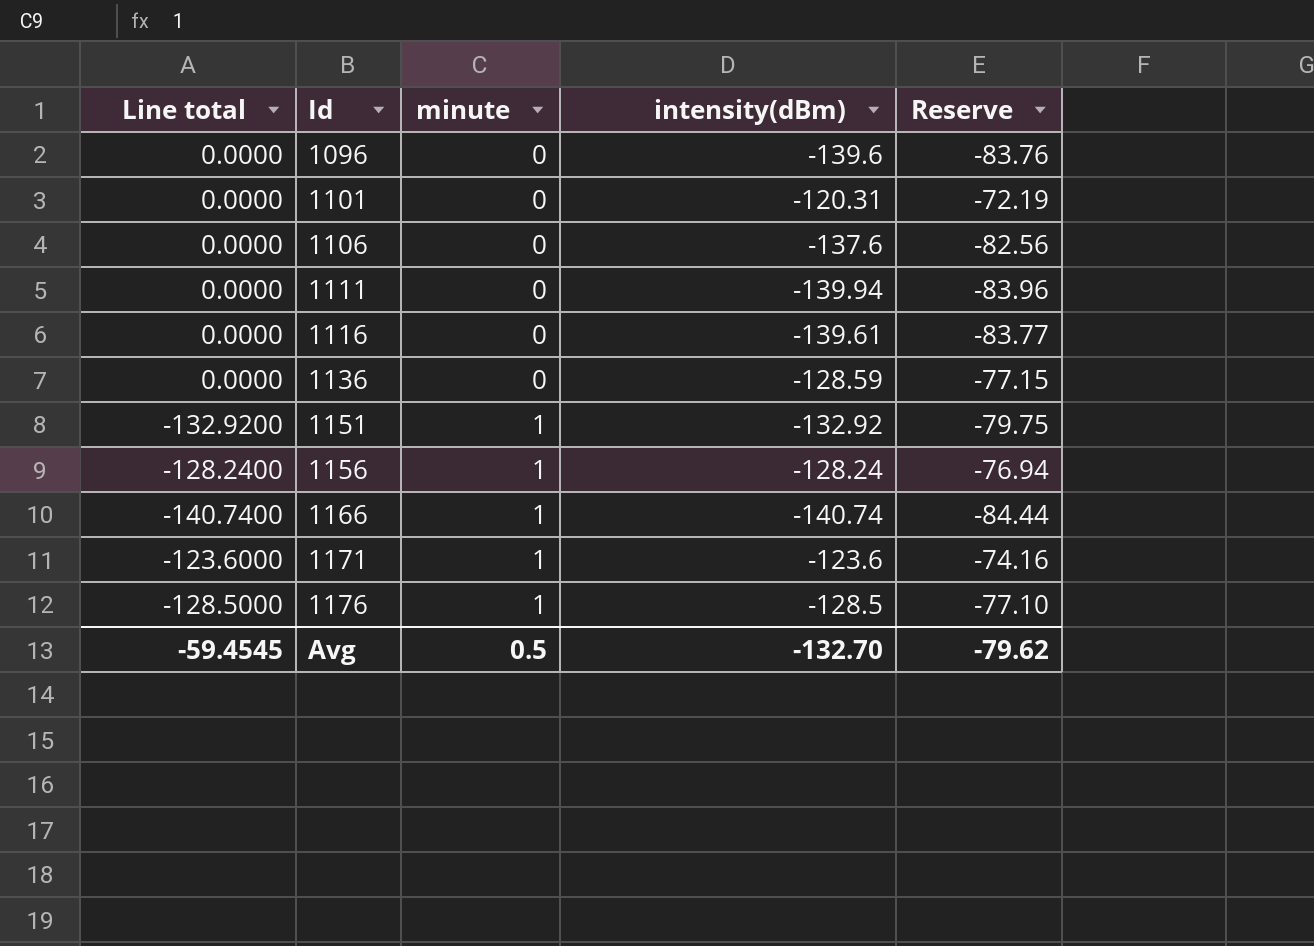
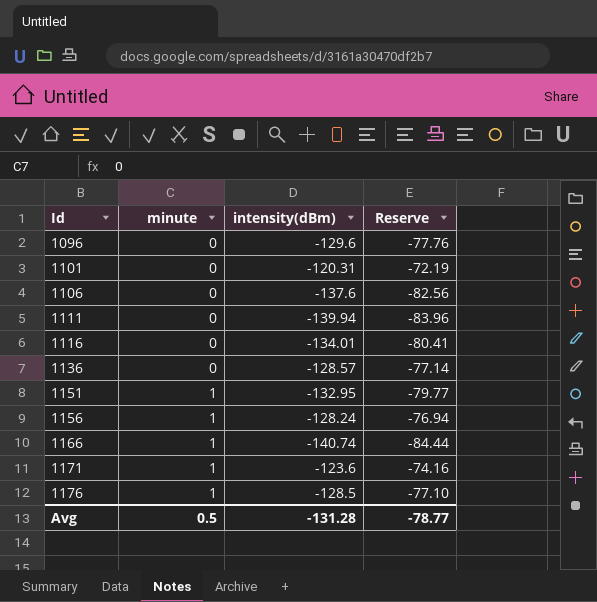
column Line total | formula: [minute] * [intensity(dBm)] -> none
1096 | intensity(dBm): -139.6 -> -129.6
1096 | Reserve: -83.76 -> -77.76
1116 | intensity(dBm): -139.61 -> -134.01
1116 | Reserve: -83.77 -> -80.41
1136 | intensity(dBm): -128.59 -> -128.57
1136 | Reserve: -77.15 -> -77.14
1151 | intensity(dBm): -132.92 -> -132.95
1151 | Reserve: -79.75 -> -79.77
Avg | intensity(dBm): -132.70 -> -131.28
Avg | Reserve: -79.62 -> -78.77

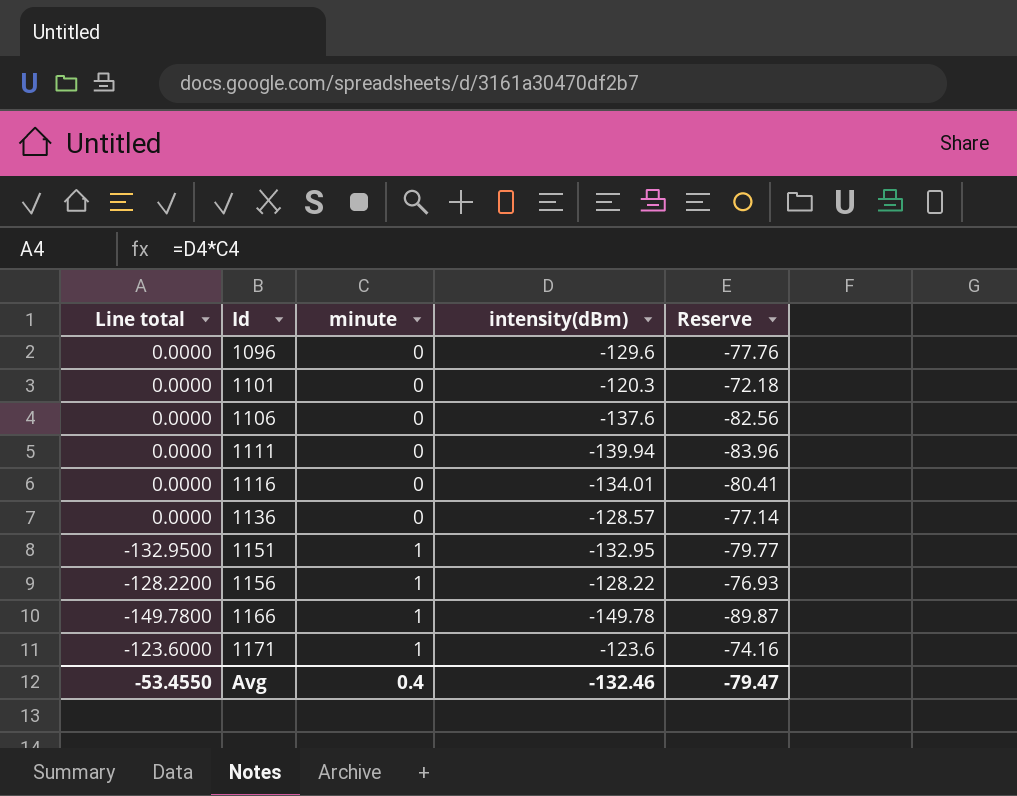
column Line total | formula: none -> [minute] * [intensity(dBm)]
row 1176: 1 | -128.5 | -77.10 -> none
1101 | intensity(dBm): -120.31 -> -120.3
1101 | Reserve: -72.19 -> -72.18
1156 | intensity(dBm): -128.24 -> -128.22
1156 | Reserve: -76.94 -> -76.93
1166 | intensity(dBm): -140.74 -> -149.78
1166 | Reserve: -84.44 -> -89.87
Avg | minute: 0.5 -> 0.4
Avg | intensity(dBm): -131.28 -> -132.46
Avg | Reserve: -78.77 -> -79.47

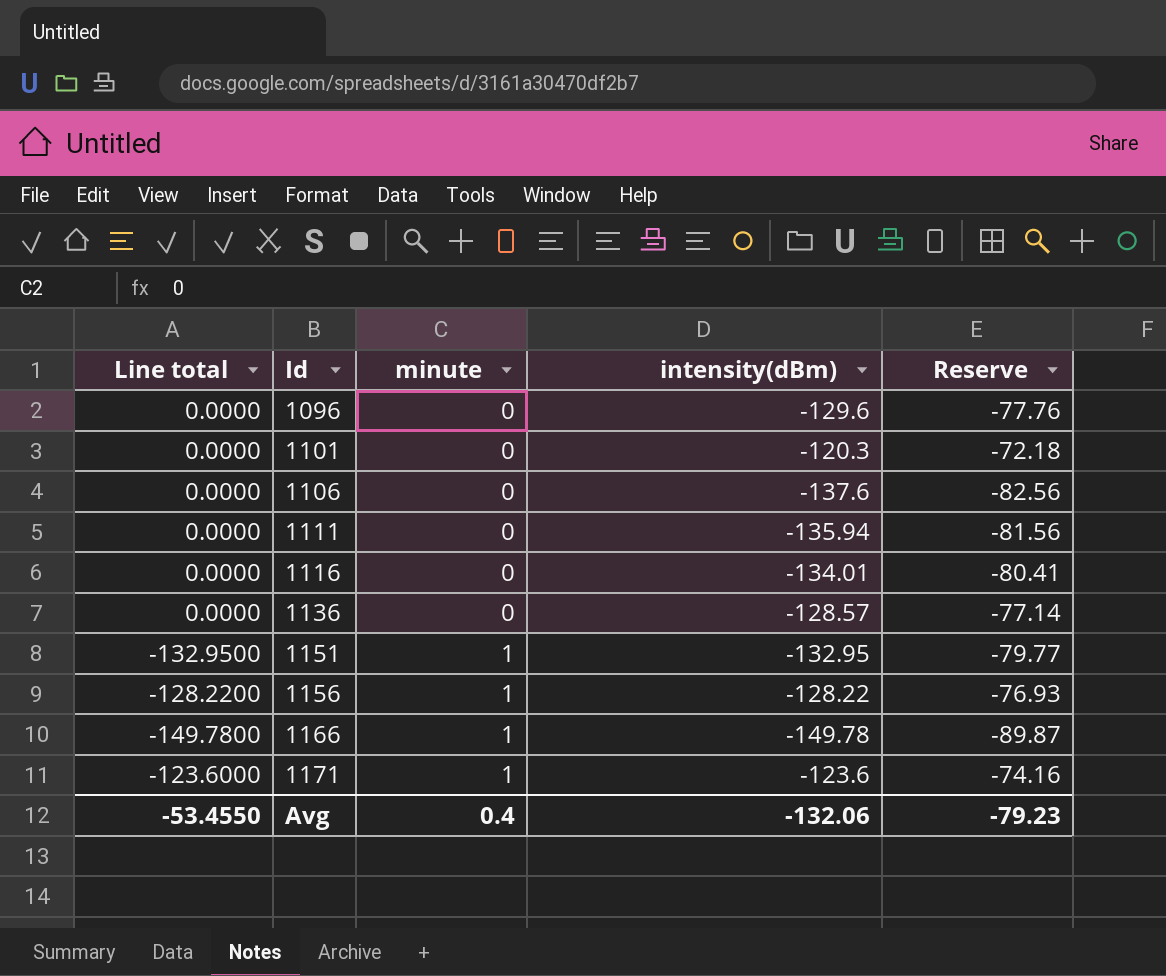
1111 | intensity(dBm): -139.94 -> -135.94
1111 | Reserve: -83.96 -> -81.56
Avg | intensity(dBm): -132.46 -> -132.06
Avg | Reserve: -79.47 -> -79.23

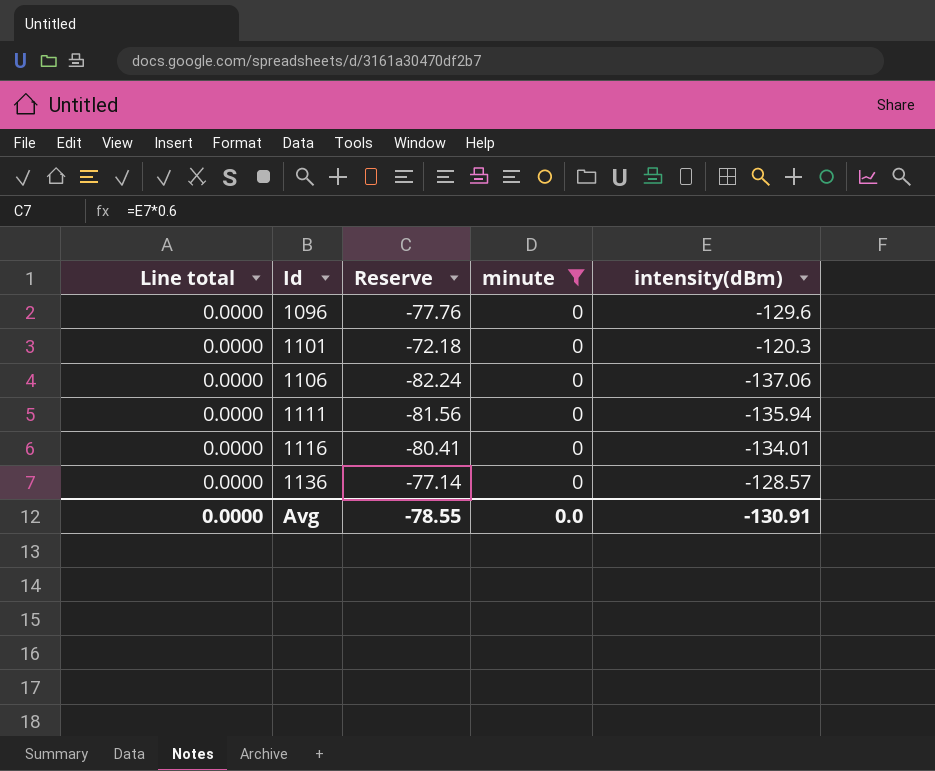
filter: none -> minute = 0
column Reserve | position: 5 -> 3
1106 | Reserve: -82.56 -> -82.24
1106 | intensity(dBm): -137.6 -> -137.06
Avg | Line total: -53.4550 -> 0.0000
Avg | Reserve: -79.23 -> -78.55
Avg | minute: 0.4 -> 0.0
Avg | intensity(dBm): -132.06 -> -130.91

